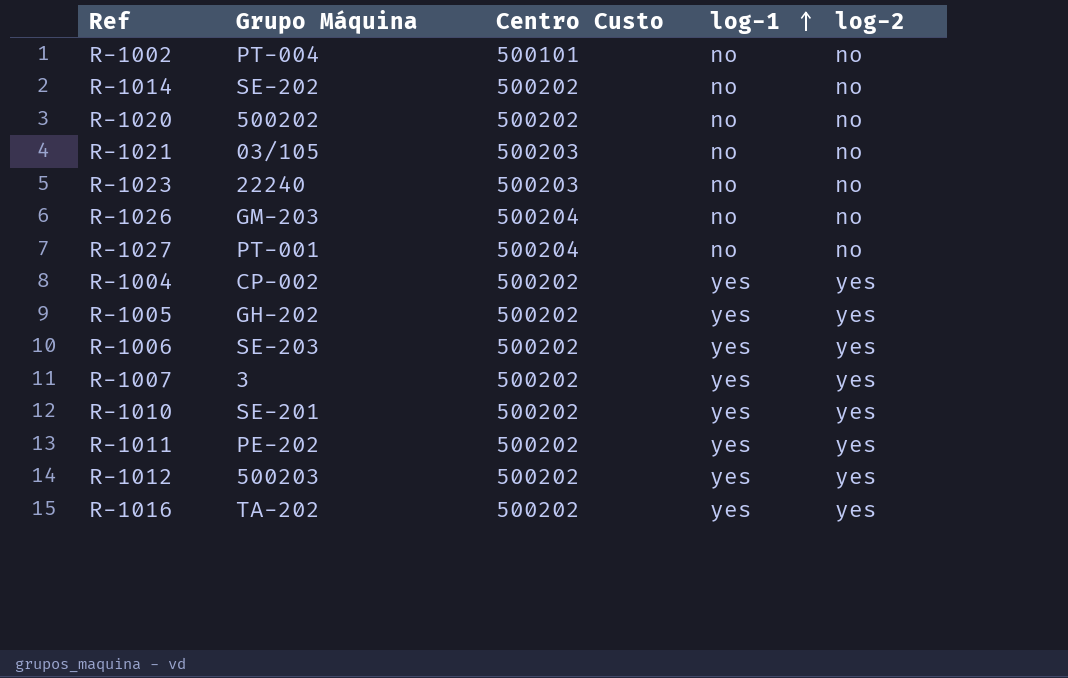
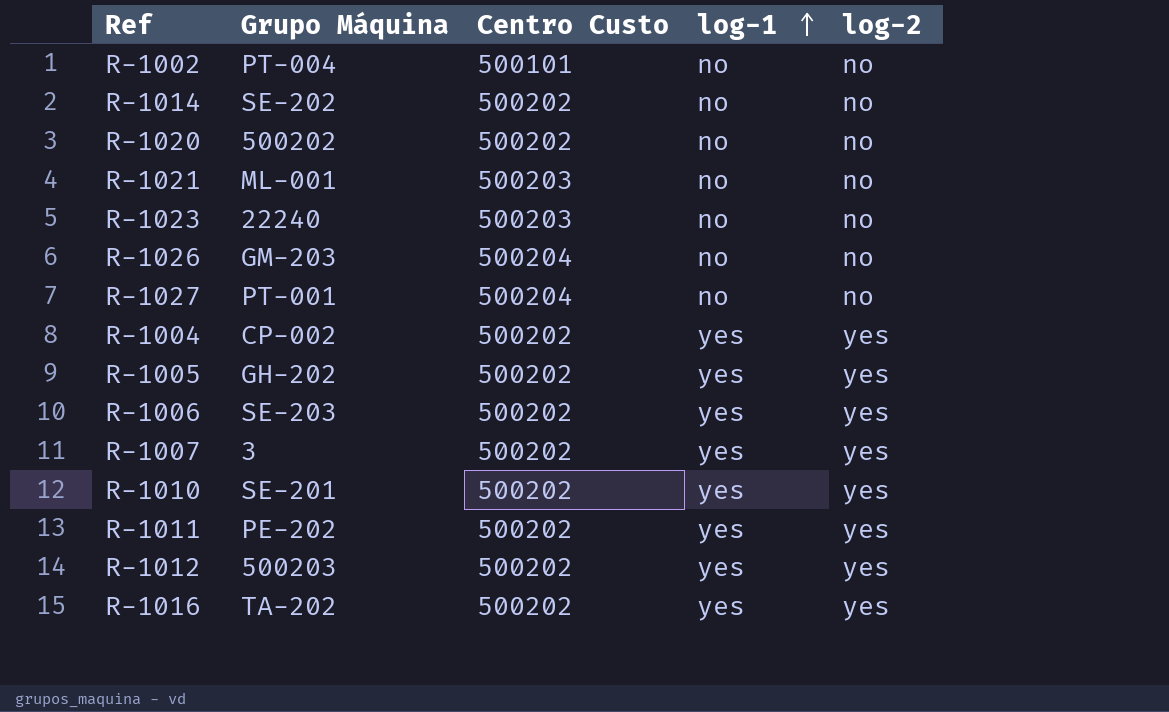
R-1021 | Grupo Máquina: 03/105 -> ML-001

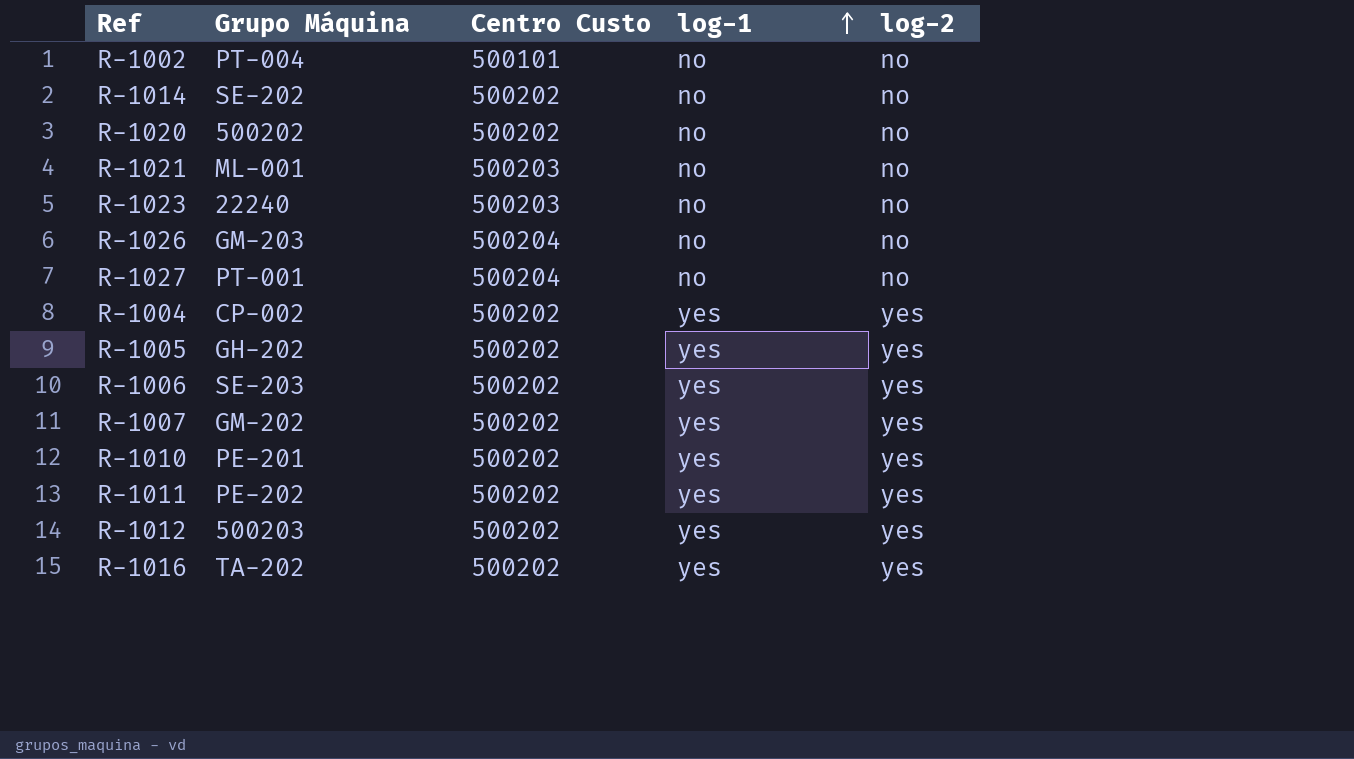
R-1007 | Grupo Máquina: 3 -> GM-202
R-1010 | Grupo Máquina: SE-201 -> PE-201

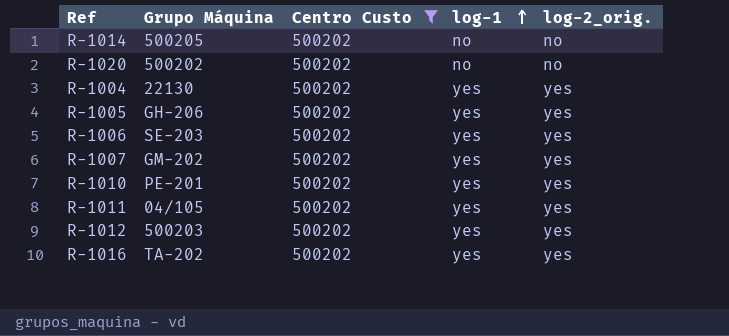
filter: none -> Centro Custo = 500202
column name: log-2 -> log-2_orig.
R-1014 | Grupo Máquina: SE-202 -> 500205
R-1004 | Grupo Máquina: CP-002 -> 22130
R-1005 | Grupo Máquina: GH-202 -> GH-206
R-1011 | Grupo Máquina: PE-202 -> 04/105

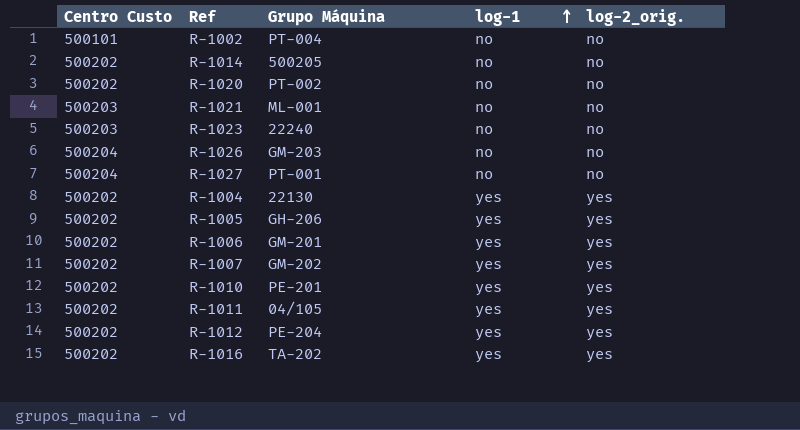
filter: Centro Custo = 500202 -> none
column Centro Custo | position: 3 -> 1
R-1020 | Grupo Máquina: 500202 -> PT-002
R-1006 | Grupo Máquina: SE-203 -> GM-201
R-1012 | Grupo Máquina: 500203 -> PE-204

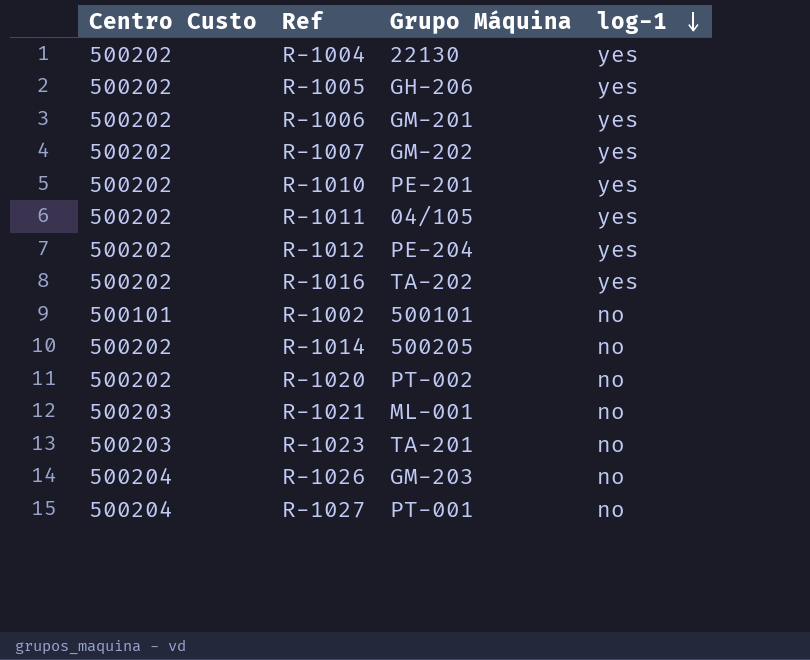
row order: log-1 ascending -> log-1 descending
column log-2_orig. | position: 5 -> none
R-1002 | Grupo Máquina: PT-004 -> 500101
R-1023 | Grupo Máquina: 22240 -> TA-201

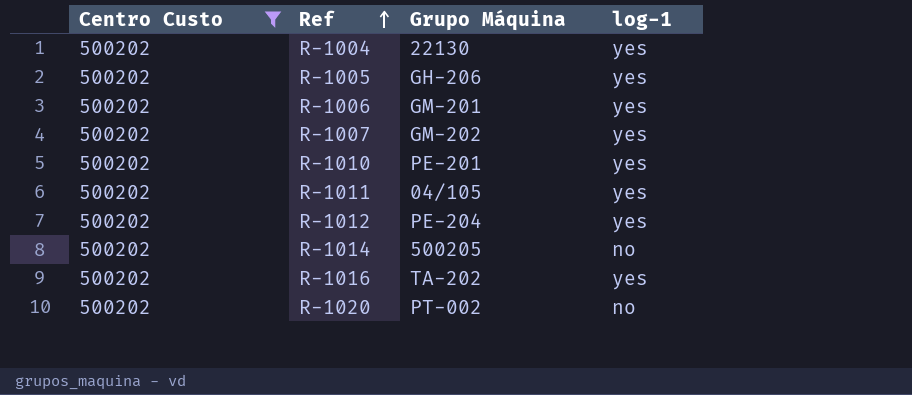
filter: none -> Centro Custo = 500202
row order: log-1 descending -> Ref ascending

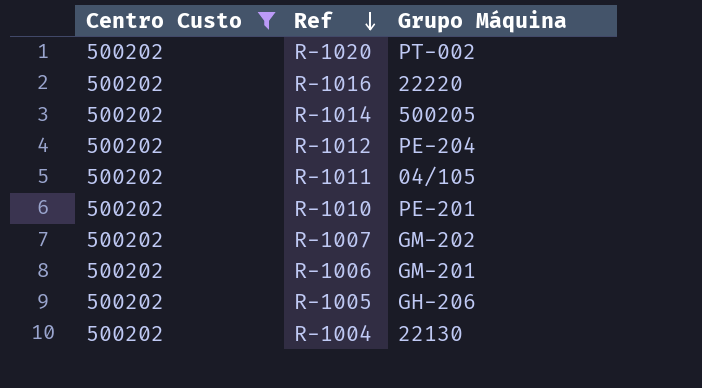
row order: Ref ascending -> Ref descending
column log-1 | position: 4 -> none
R-1016 | Grupo Máquina: TA-202 -> 22220

